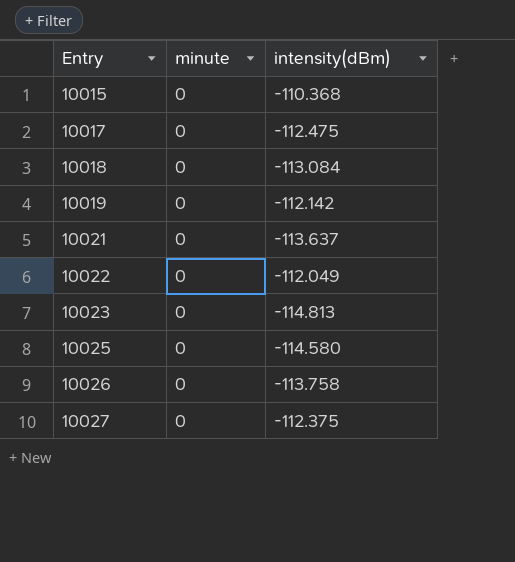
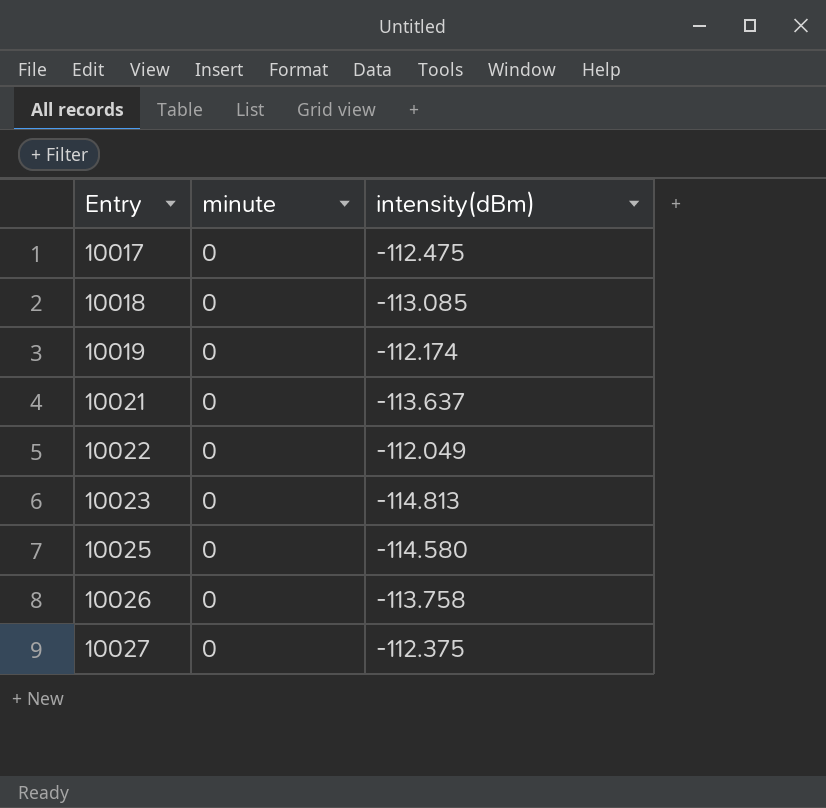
row 10015: 0 | -110.368 -> none
10018 | intensity(dBm): -113.084 -> -113.085
10019 | intensity(dBm): -112.142 -> -112.174

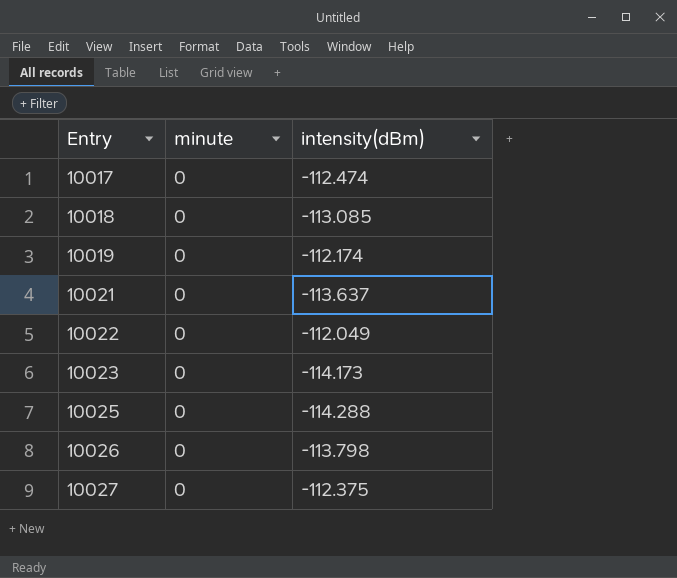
10017 | intensity(dBm): -112.475 -> -112.474
10023 | intensity(dBm): -114.813 -> -114.173
10025 | intensity(dBm): -114.580 -> -114.288
10026 | intensity(dBm): -113.758 -> -113.798

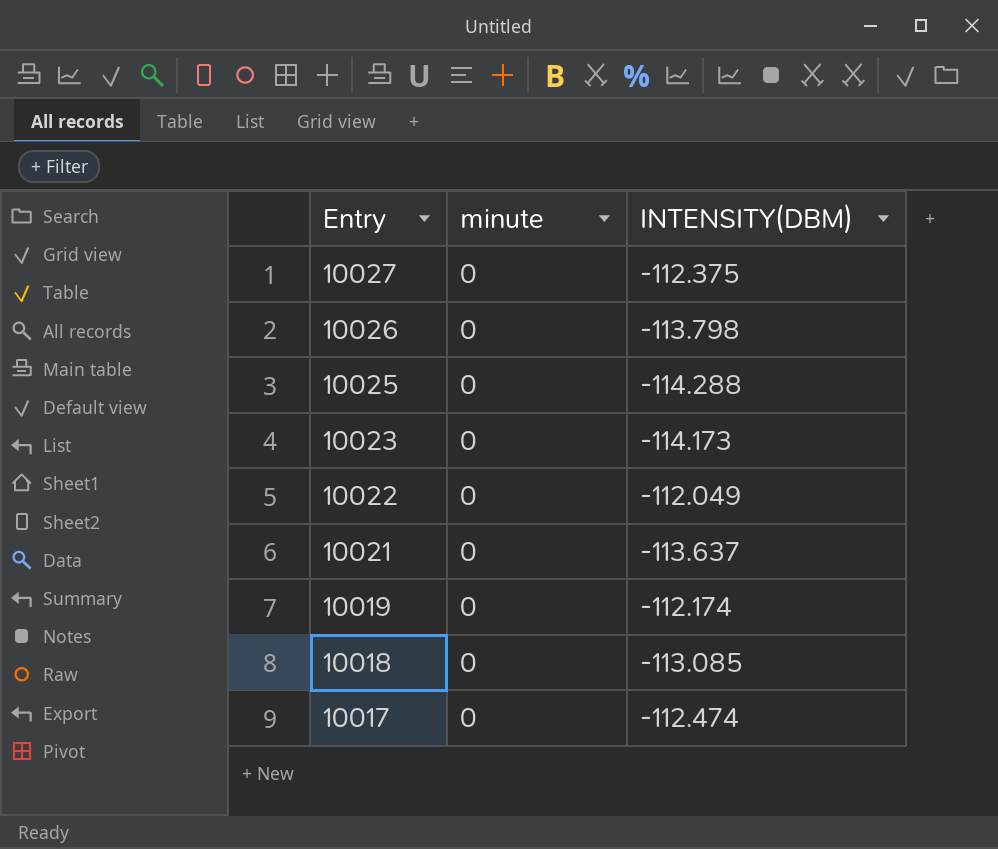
row order: Entry ascending -> Entry descending
column name: intensity(dBm) -> INTENSITY(DBM)

